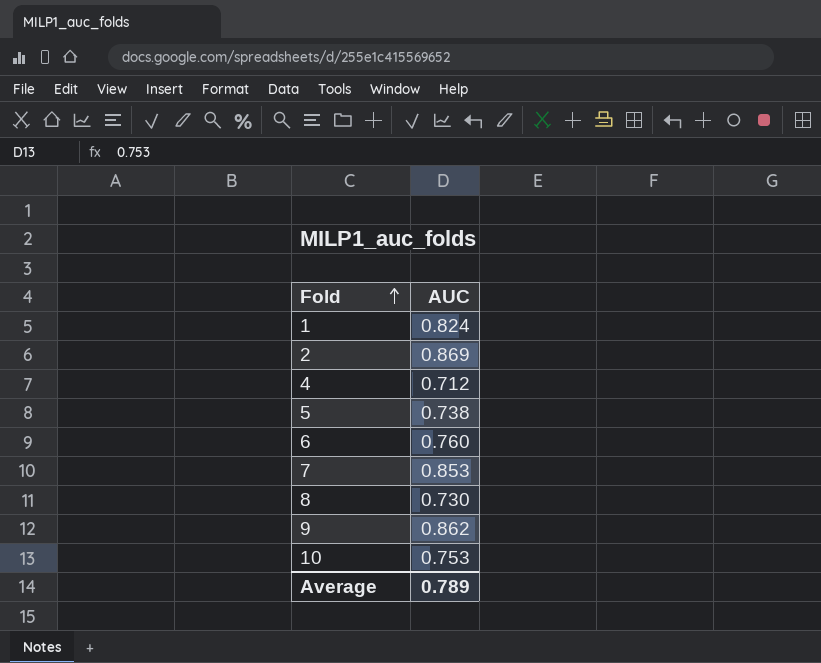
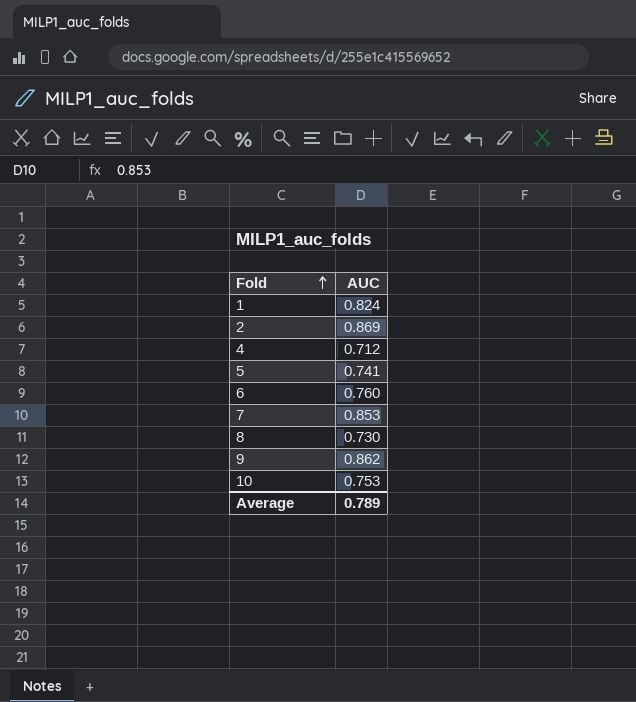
5 | AUC: 0.738 -> 0.741

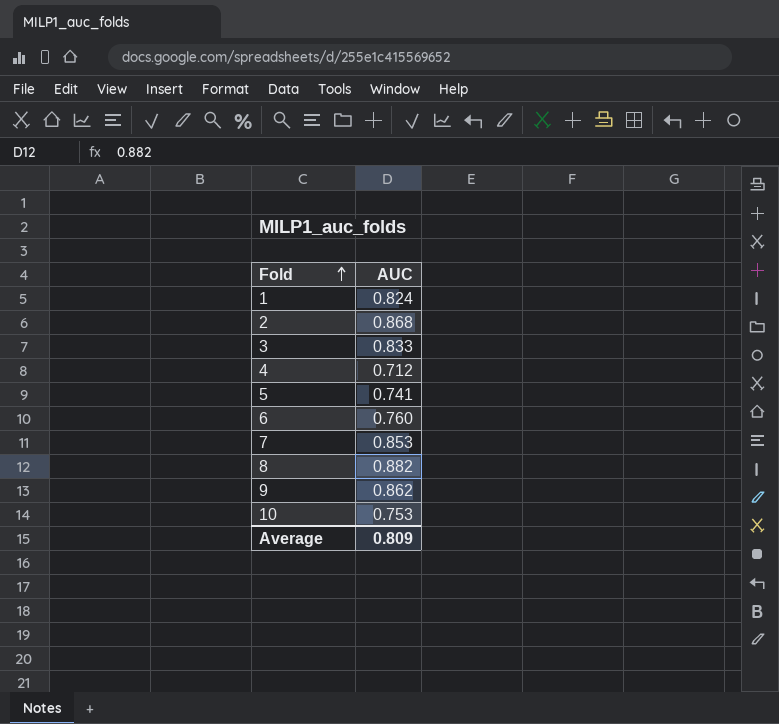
2 | AUC: 0.869 -> 0.868
row 3: none -> 0.833
8 | AUC: 0.730 -> 0.882
Average | AUC: 0.789 -> 0.809

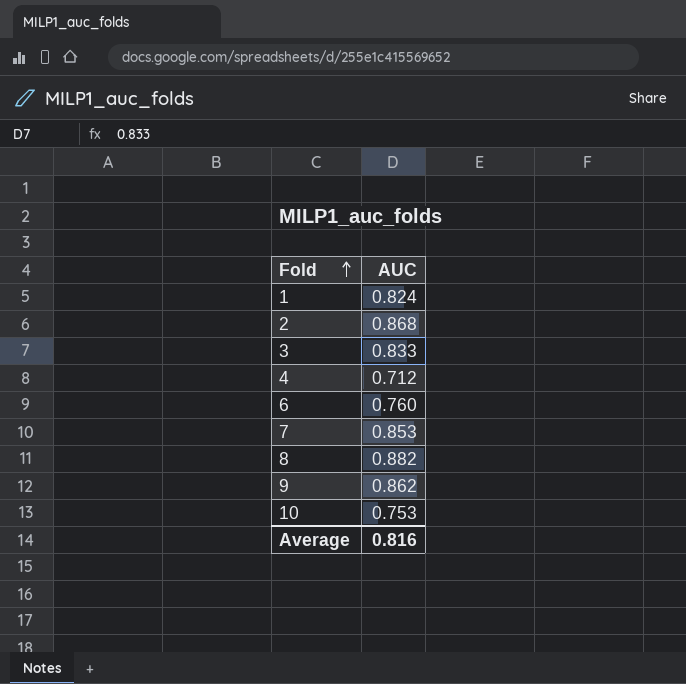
row 5: 0.741 -> none
Average | AUC: 0.809 -> 0.816

